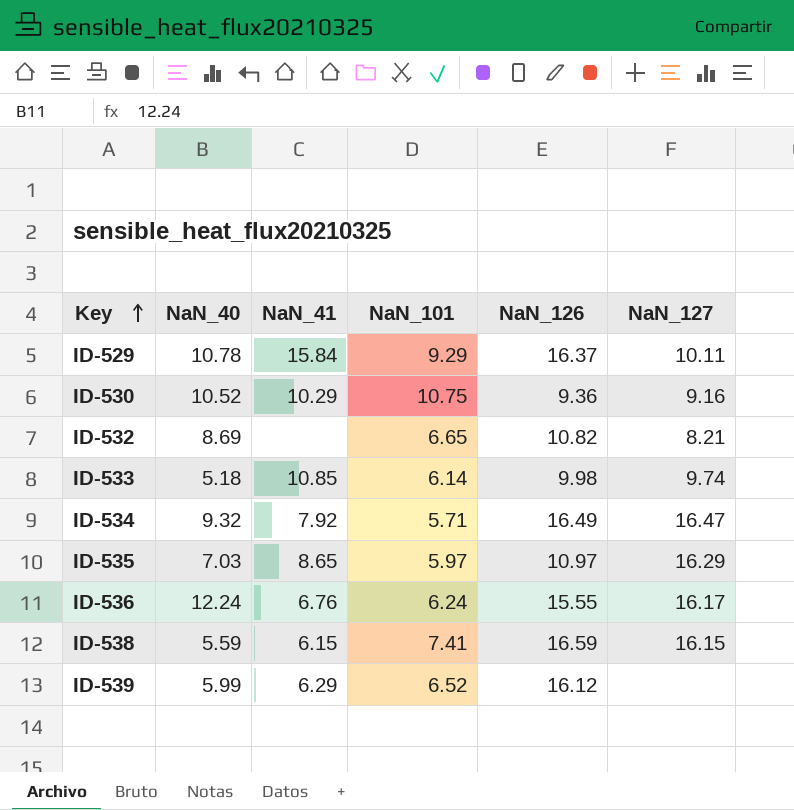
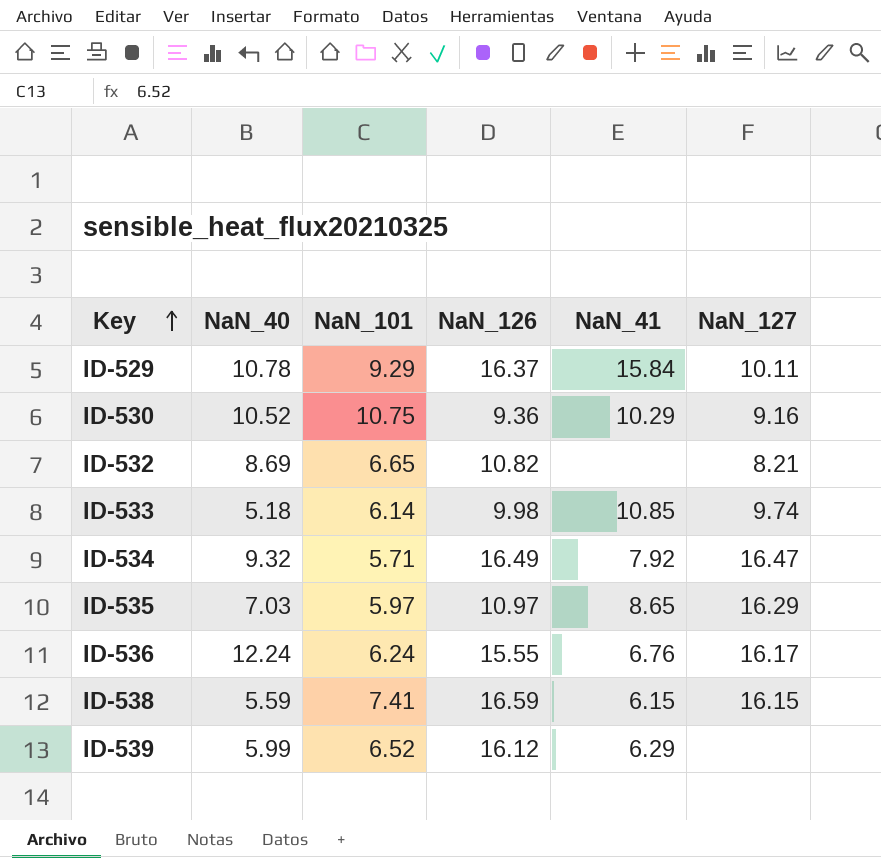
column NaN_41 | position: 3 -> 5

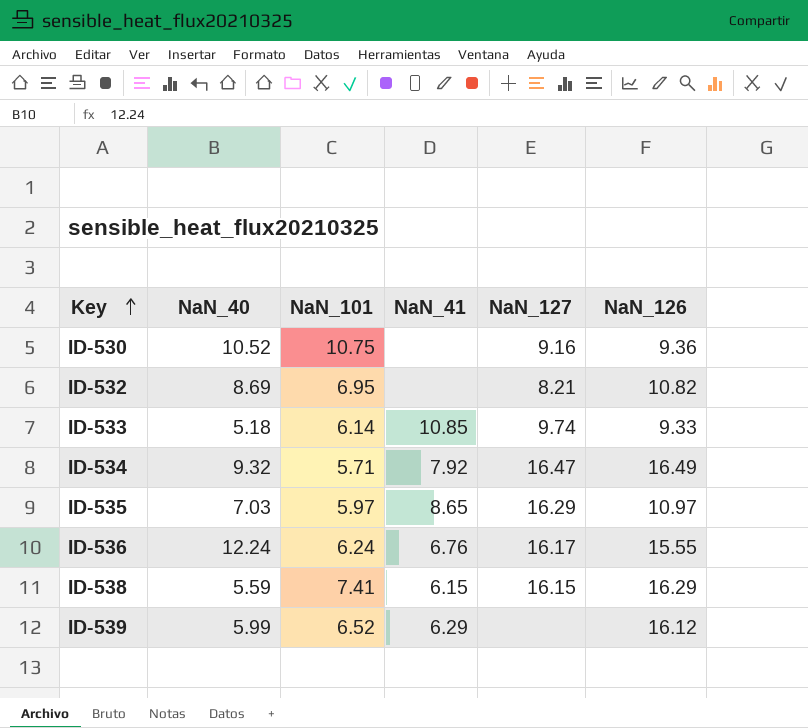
column NaN_126 | position: 4 -> 6
row ID-529: 10.78 | 9.29 | 16.37 | 15.84 | 10.11 -> none
ID-530 | NaN_41: 10.29 -> none
ID-532 | NaN_101: 6.65 -> 6.95
ID-533 | NaN_126: 9.98 -> 9.33
ID-538 | NaN_126: 16.59 -> 16.29

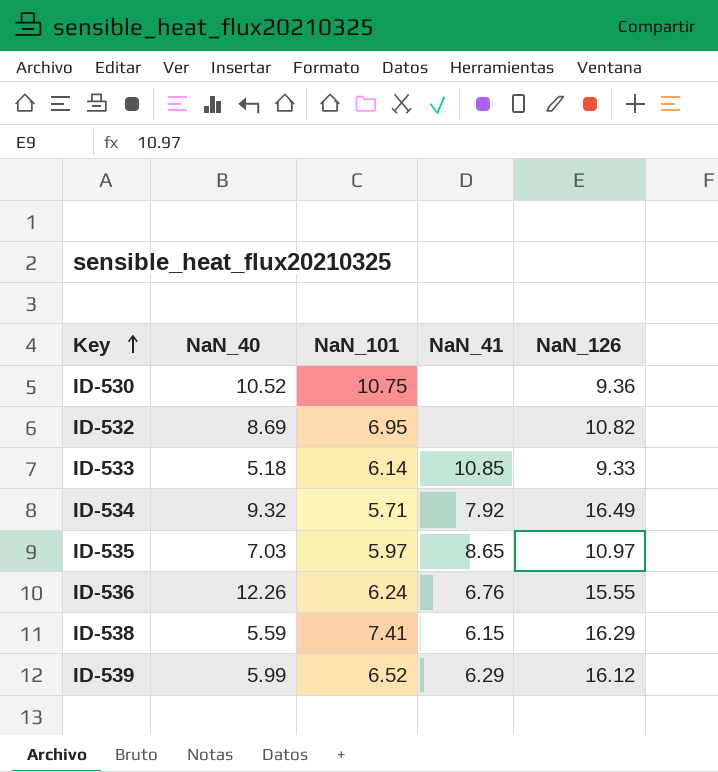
column NaN_127 | position: 5 -> none
ID-536 | NaN_40: 12.24 -> 12.26

